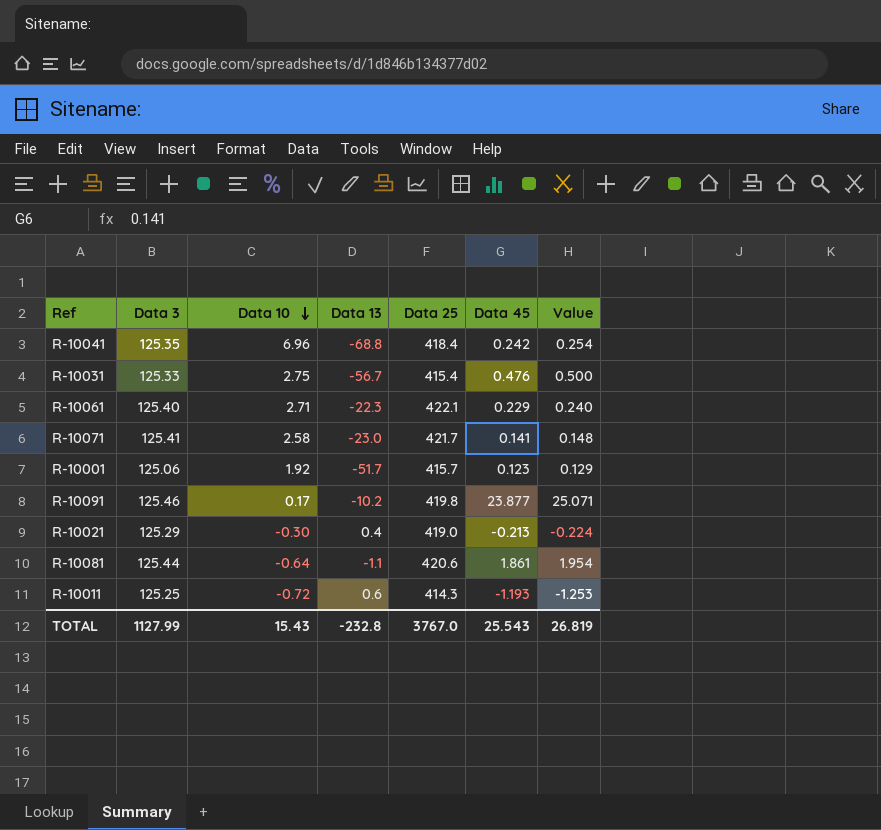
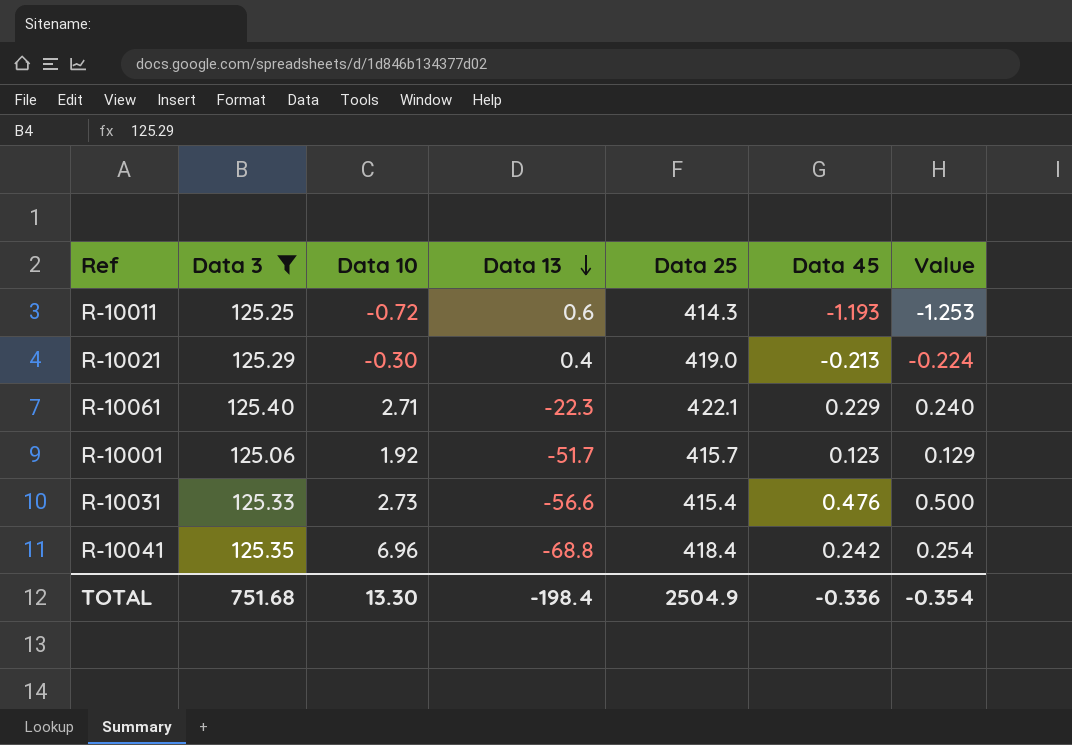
filter: none -> Data 3 <= 125.40
row order: Data 10 descending -> Data 13 descending
R-10031 | Data 10: 2.75 -> 2.73
R-10031 | Data 13: -56.7 -> -56.6
TOTAL | Data 3: 1127.99 -> 751.68
TOTAL | Data 10: 15.43 -> 13.30
TOTAL | Data 13: -232.8 -> -198.4
TOTAL | Data 25: 3767.0 -> 2504.9
TOTAL | Data 45: 25.543 -> -0.336
TOTAL | Value: 26.819 -> -0.354

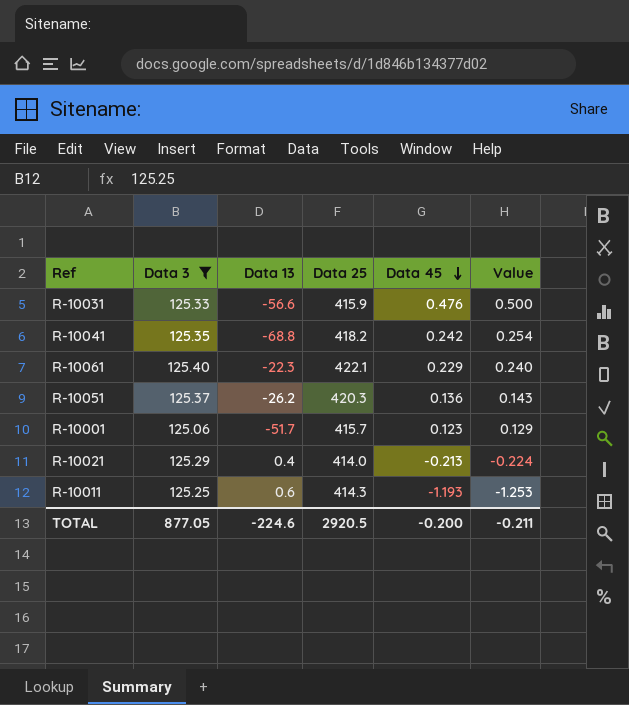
row order: Data 13 descending -> Data 45 descending
column Data 10 | position: 3 -> none
R-10031 | Data 25: 415.4 -> 415.9
R-10041 | Data 25: 418.4 -> 418.2
row R-10051: none -> 125.37 | -26.2 | 420.3 | 0.136 | 0.143
R-10021 | Data 25: 419.0 -> 414.0
TOTAL | Data 3: 751.68 -> 877.05
TOTAL | Data 13: -198.4 -> -224.6
TOTAL | Data 25: 2504.9 -> 2920.5
TOTAL | Data 45: -0.336 -> -0.200
TOTAL | Value: -0.354 -> -0.211

